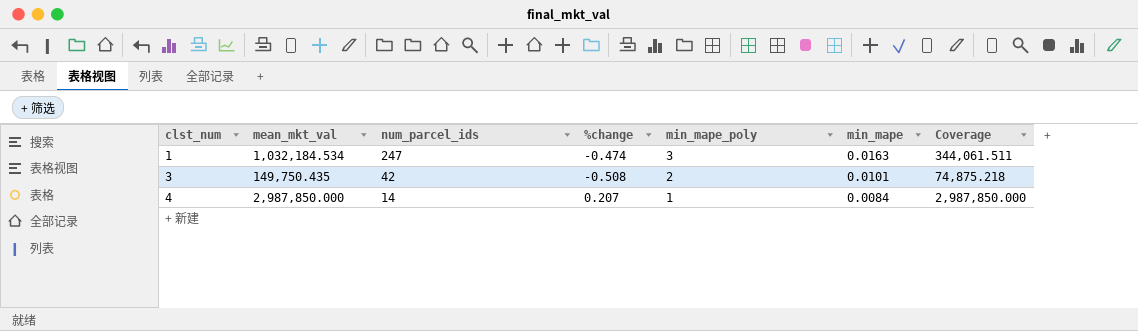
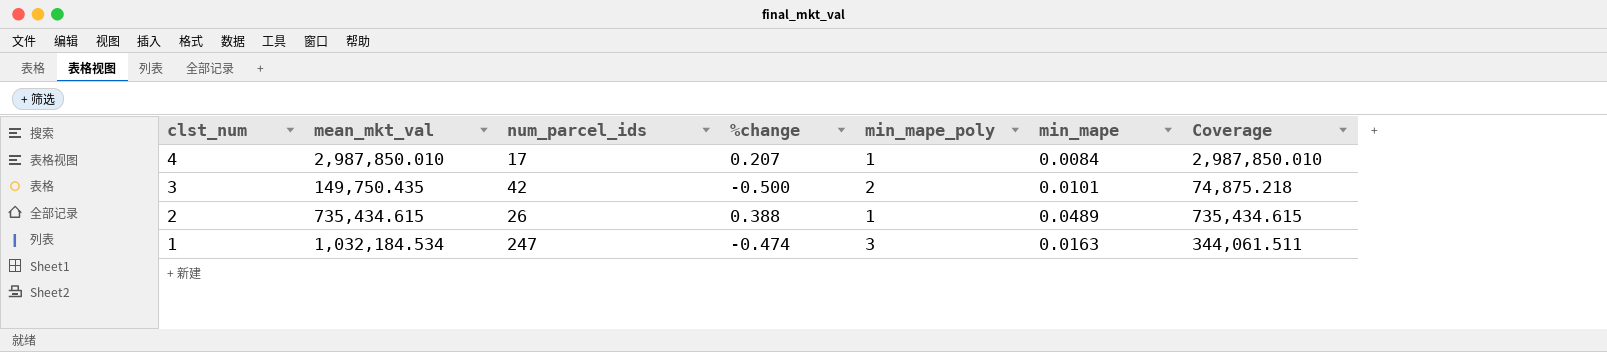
row order: clst_num ascending -> clst_num descending
4 | mean_mkt_val: 2,987,850.000 -> 2,987,850.010
4 | num_parcel_ids: 14 -> 17
4 | Coverage: 2,987,850.000 -> 2,987,850.010
3 | %change: -0.508 -> -0.500
row 2: none -> 735,434.615 | 26 | 0.388 | 1 | 0.0489 | 735,434.615

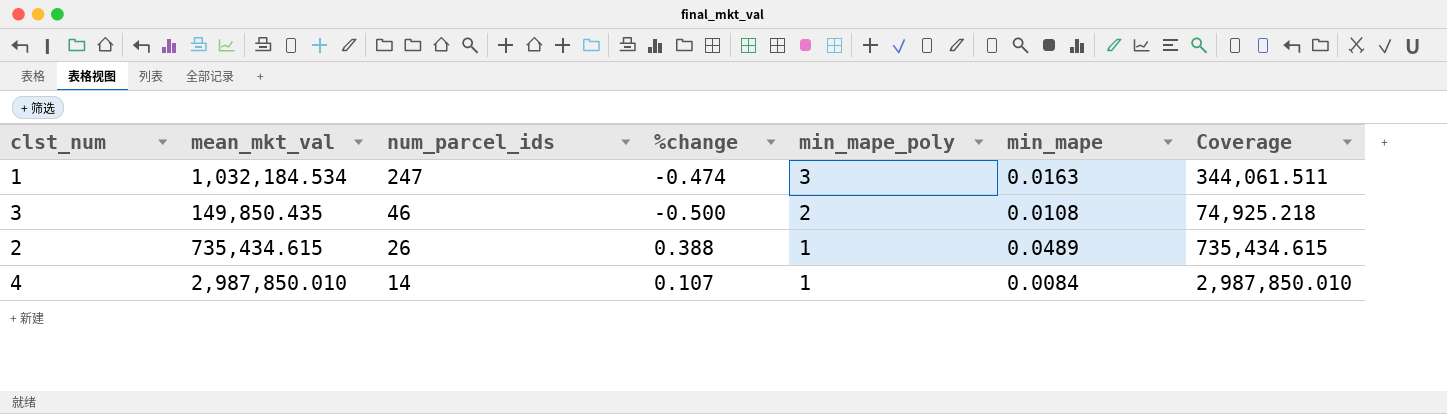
row order: clst_num descending -> num_parcel_ids descending
3 | mean_mkt_val: 149,750.435 -> 149,850.435
3 | num_parcel_ids: 42 -> 46
3 | min_mape: 0.0101 -> 0.0108
3 | Coverage: 74,875.218 -> 74,925.218
4 | num_parcel_ids: 17 -> 14
4 | %change: 0.207 -> 0.107

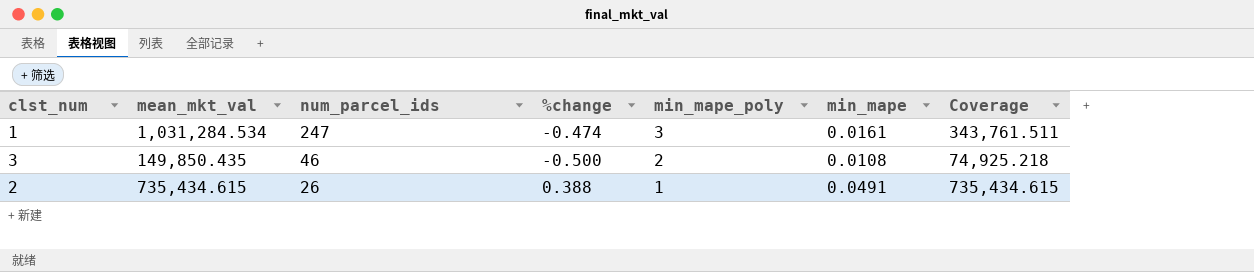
row 4: 2,987,850.010 | 14 | 0.107 | 1 | 0.0084 | 2,987,850.010 -> none
1 | mean_mkt_val: 1,032,184.534 -> 1,031,284.534
1 | min_mape: 0.0163 -> 0.0161
1 | Coverage: 344,061.511 -> 343,761.511
2 | min_mape: 0.0489 -> 0.0491

